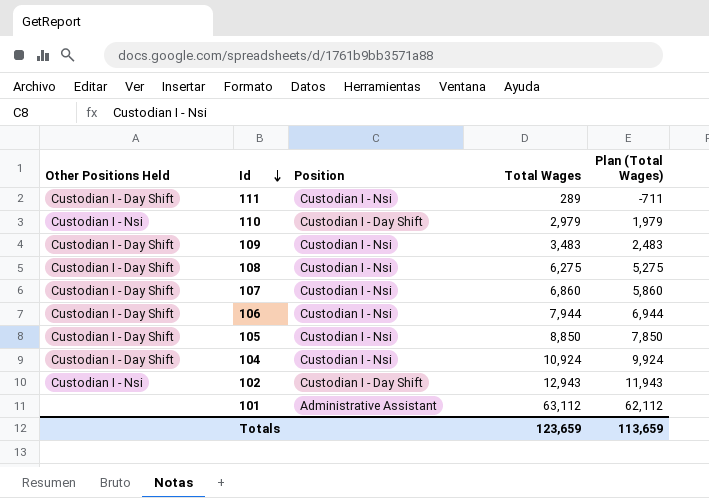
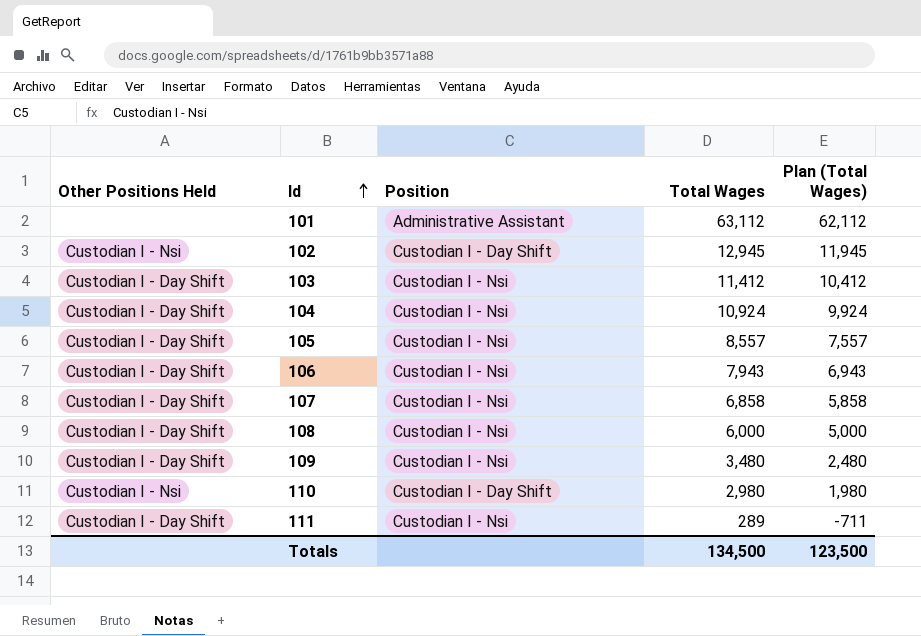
row order: Id descending -> Id ascending
102 | Total Wages: 12,943 -> 12,945
102 | Plan (Total Wages): 11,943 -> 11,945
row 103: none -> Custodian I - Day Shift | Custodian I - Nsi | 11,412 | 10,412
105 | Total Wages: 8,850 -> 8,557
105 | Plan (Total Wages): 7,850 -> 7,557
106 | Total Wages: 7,944 -> 7,943
106 | Plan (Total Wages): 6,944 -> 6,943
107 | Total Wages: 6,860 -> 6,858
107 | Plan (Total Wages): 5,860 -> 5,858
108 | Total Wages: 6,275 -> 6,000
108 | Plan (Total Wages): 5,275 -> 5,000
109 | Total Wages: 3,483 -> 3,480
109 | Plan (Total Wages): 2,483 -> 2,480
110 | Total Wages: 2,979 -> 2,980
110 | Plan (Total Wages): 1,979 -> 1,980
Totals | Total Wages: 123,659 -> 134,500
Totals | Plan (Total Wages): 113,659 -> 123,500

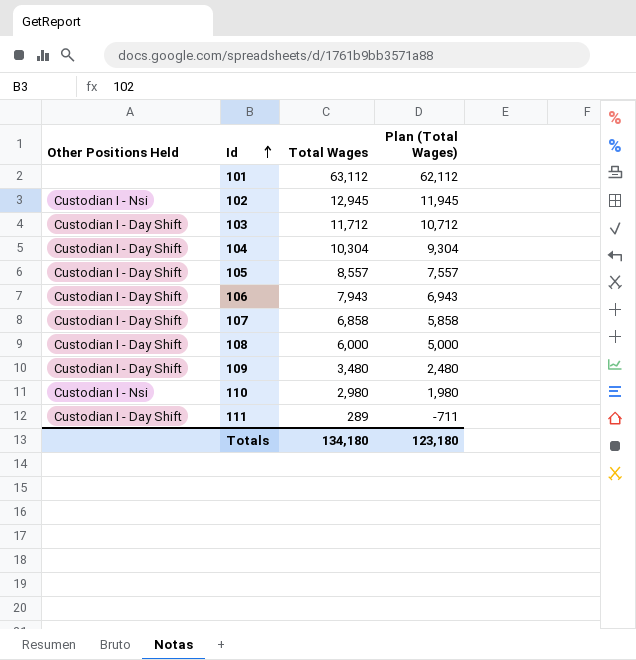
column Position | position: 3 -> none
103 | Total Wages: 11,412 -> 11,712
103 | Plan (Total Wages): 10,412 -> 10,712
104 | Total Wages: 10,924 -> 10,304
104 | Plan (Total Wages): 9,924 -> 9,304
Totals | Total Wages: 134,500 -> 134,180
Totals | Plan (Total Wages): 123,500 -> 123,180

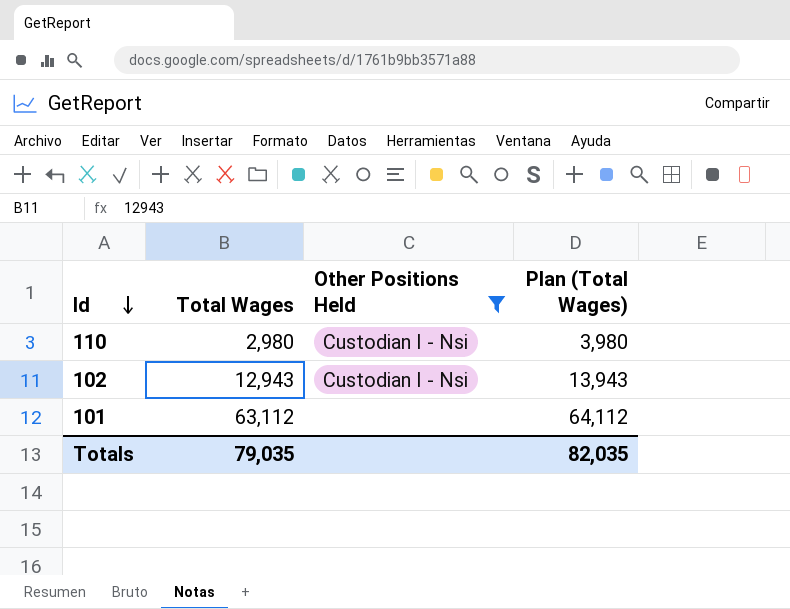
filter: none -> Other Positions Held != Custodian I - Day Shift
row order: Id ascending -> Id descending
column Other Positions Held | position: 1 -> 3
column Plan (Total Wages) | formula: [Total Wages] - 1000 -> [Total Wages] + 1000
102 | Total Wages: 12,945 -> 12,943
Totals | Total Wages: 134,180 -> 79,035
Totals | Plan (Total Wages): 123,180 -> 82,035

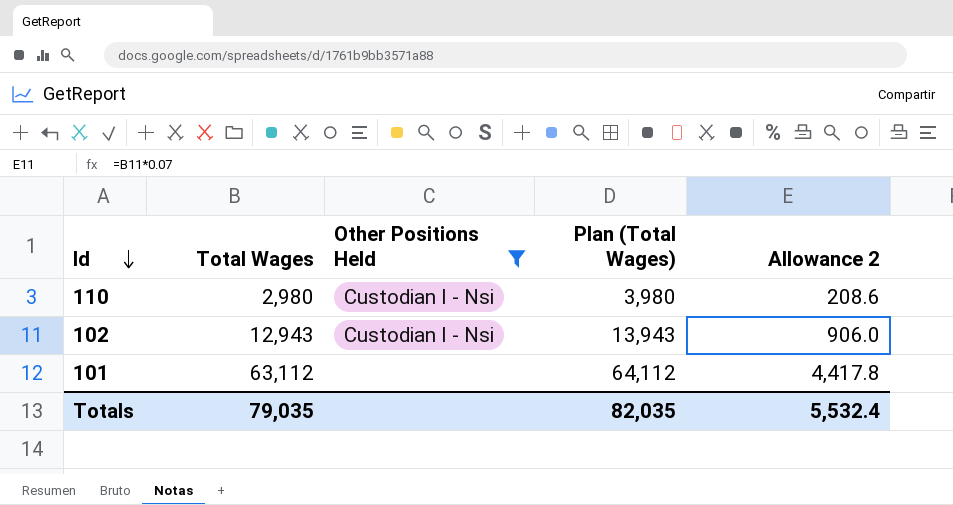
column Allowance 2 | formula: none -> [Total Wages] * 0.07

